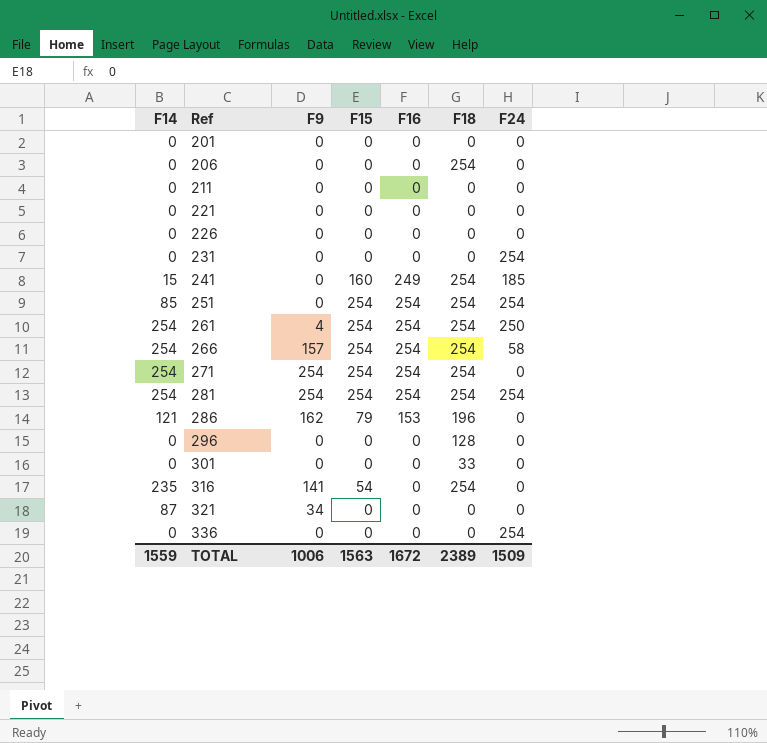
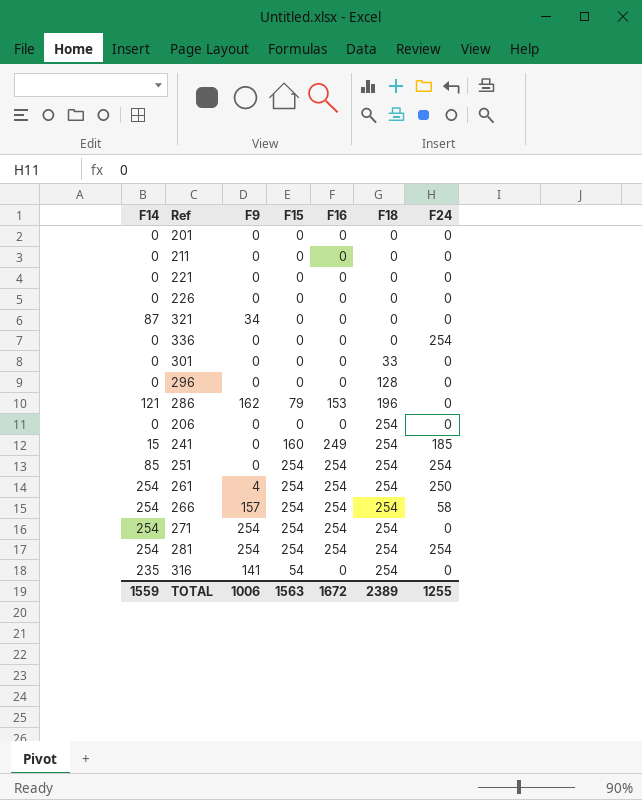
row order: Ref ascending -> F18 ascending
row 231: 0 | 0 | 0 | 0 | 0 | 254 -> none
TOTAL | F24: 1509 -> 1255

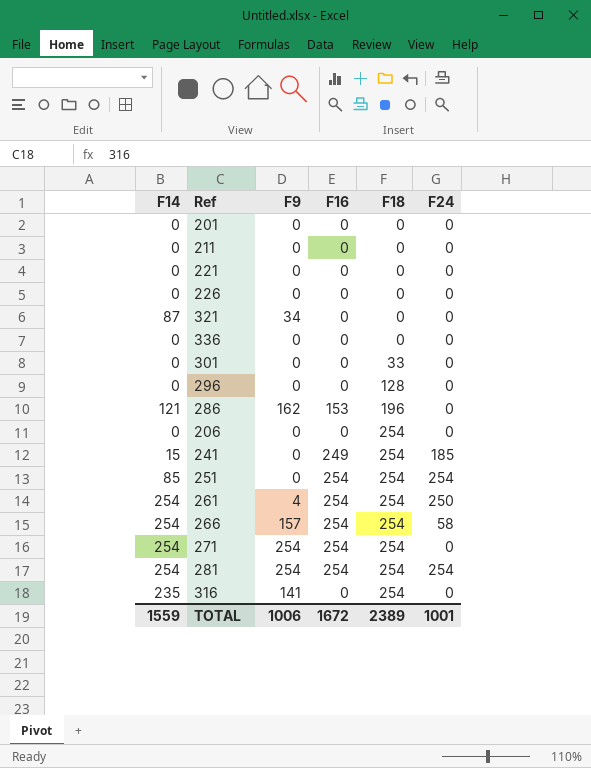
column F15 | position: 4 -> none
336 | F24: 254 -> 0
TOTAL | F24: 1255 -> 1001

